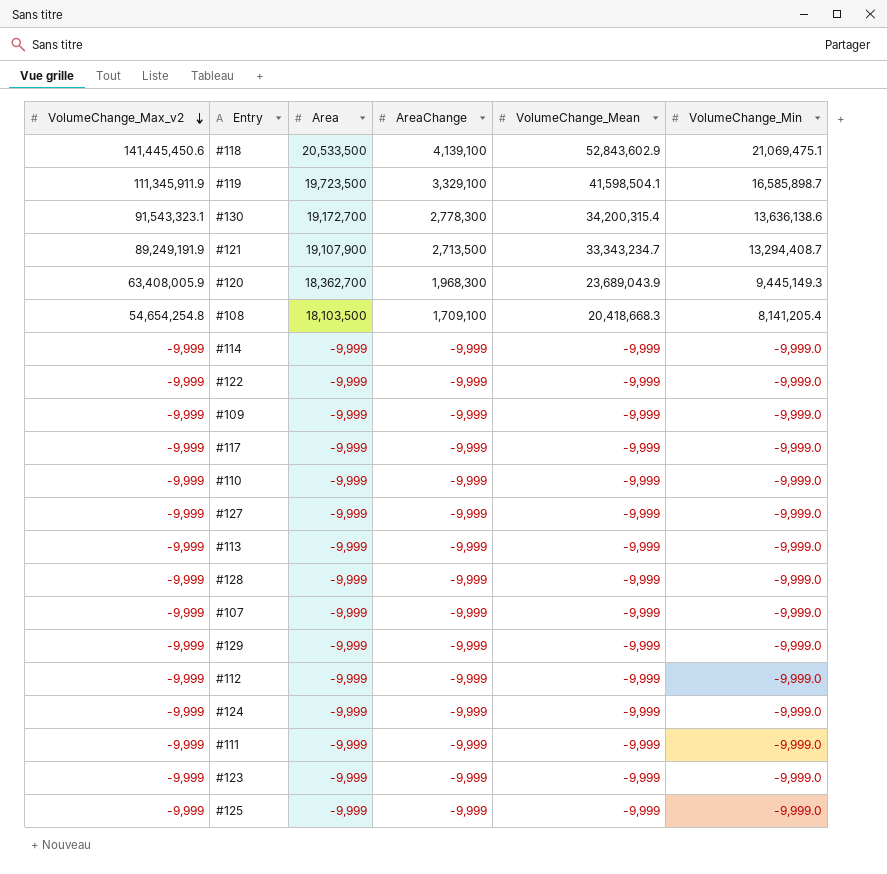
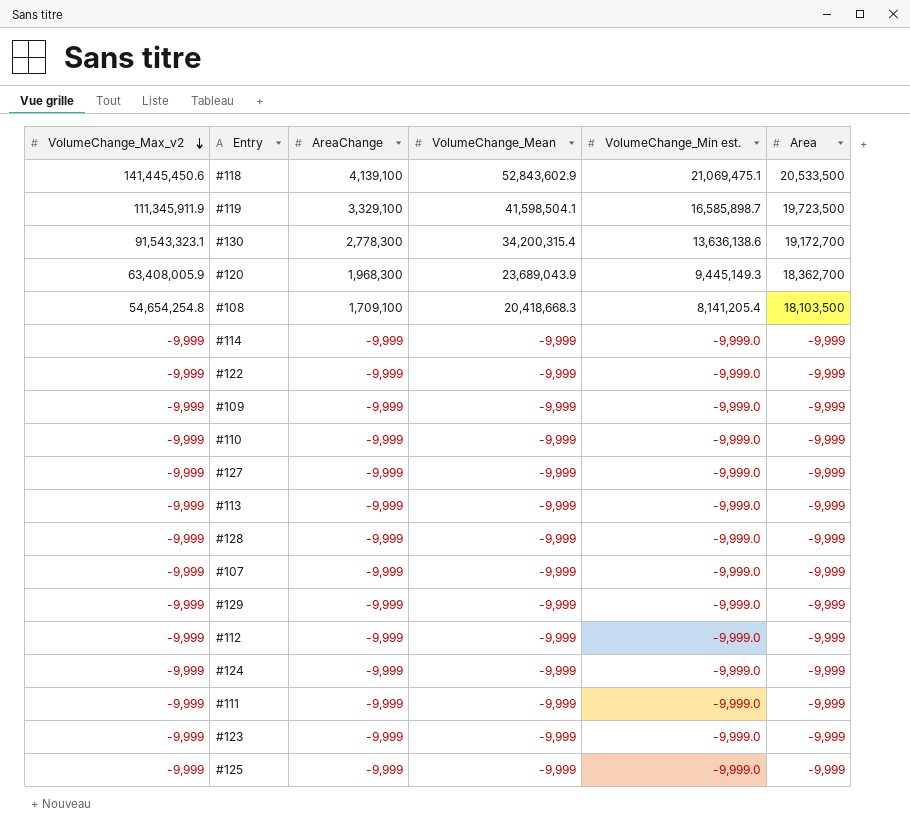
column name: VolumeChange_Min -> VolumeChange_Min est.
column Area | position: 3 -> 6
row #121: 89,249,191.9 | 19,107,900 | 2,713,500 | 33,343,234.7 | 13,294,408.7 -> none
row #117: -9,999 | -9,999 | -9,999 | -9,999 | -9,999.0 -> none

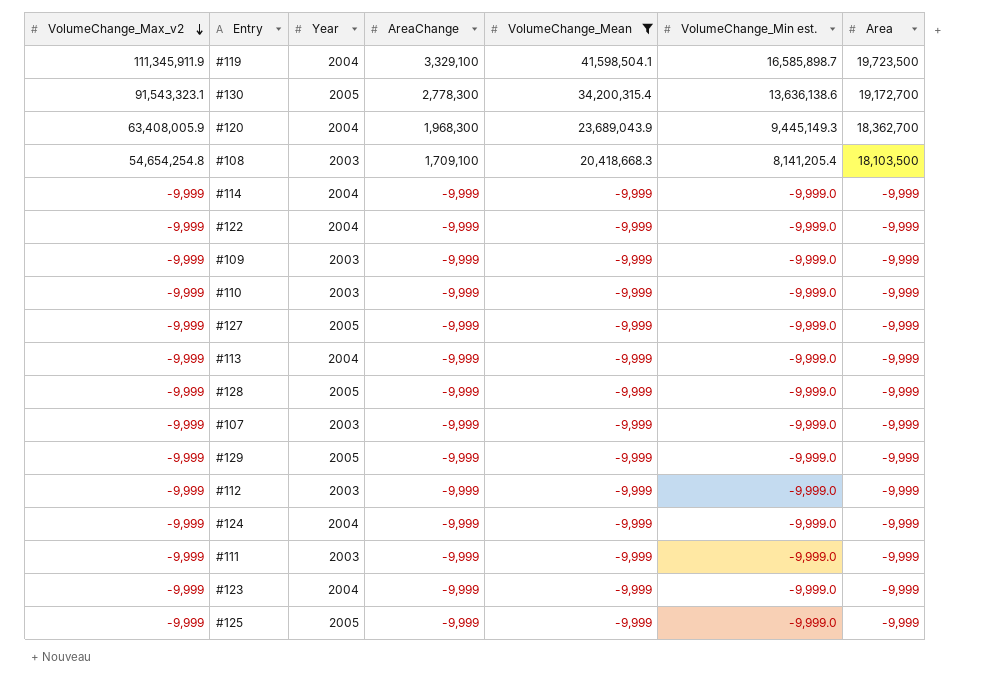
filter: none -> VolumeChange_Mean != 52,843,602.9
column Year | position: none -> 3

